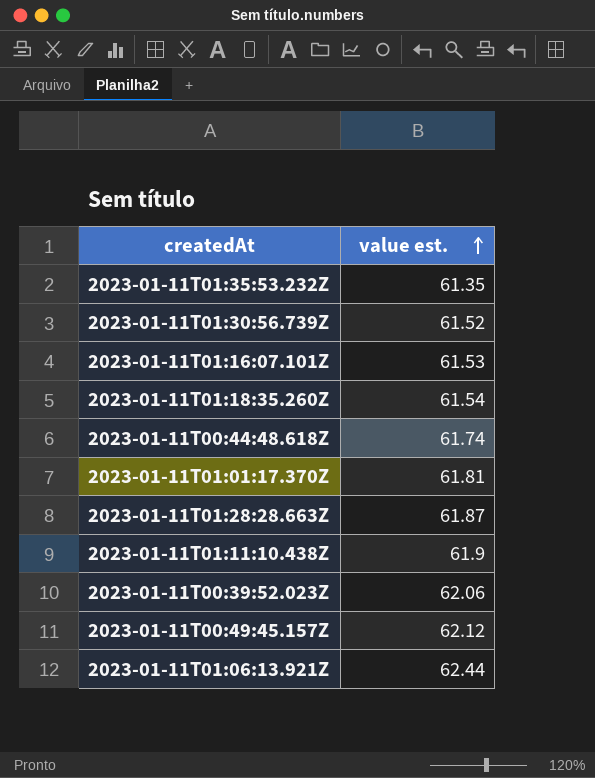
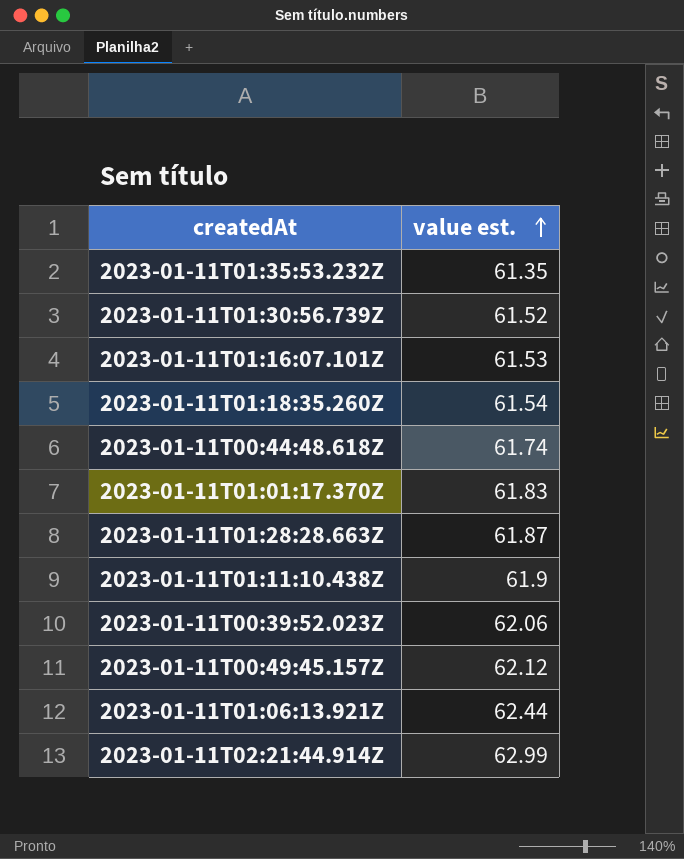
2023-01-11T01:01:17.370Z | value est.: 61.81 -> 61.83
row 2023-01-11T02:21:44.914Z: none -> 62.99

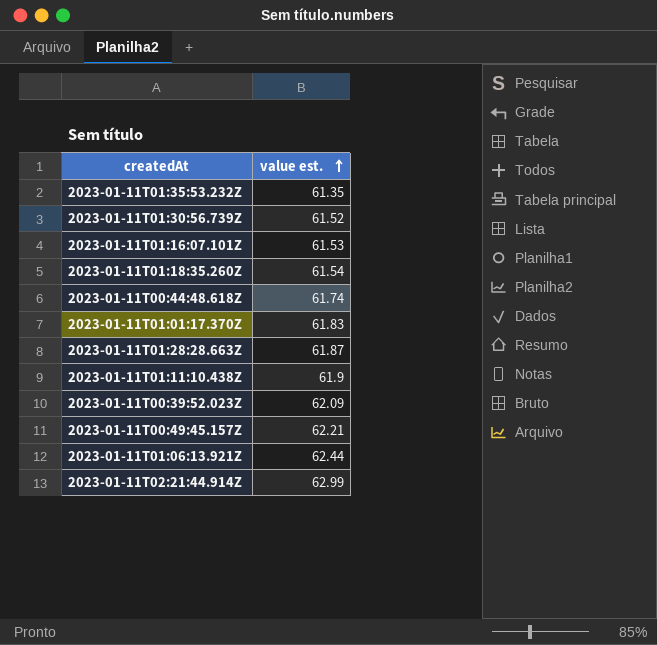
2023-01-11T00:39:52.023Z | value est.: 62.06 -> 62.09
2023-01-11T00:49:45.157Z | value est.: 62.12 -> 62.21

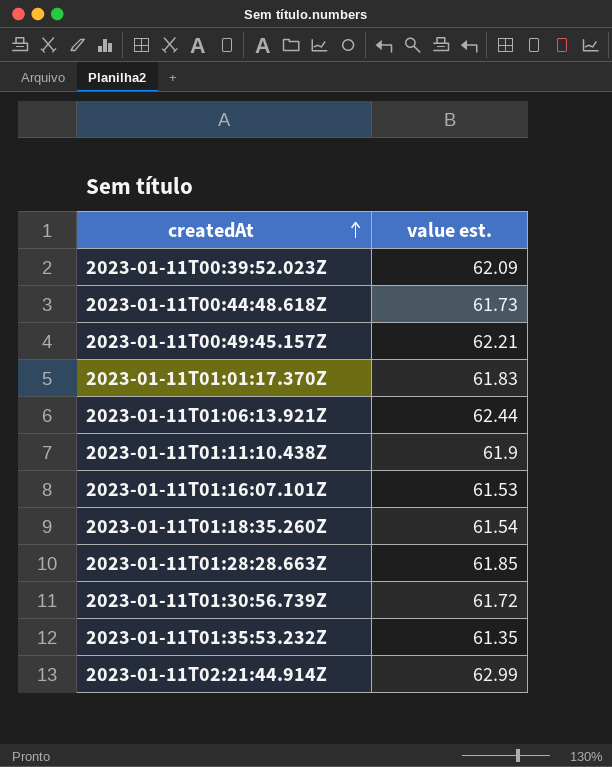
row order: value est. ascending -> createdAt ascending
2023-01-11T00:44:48.618Z | value est.: 61.74 -> 61.73
2023-01-11T01:28:28.663Z | value est.: 61.87 -> 61.85
2023-01-11T01:30:56.739Z | value est.: 61.52 -> 61.72

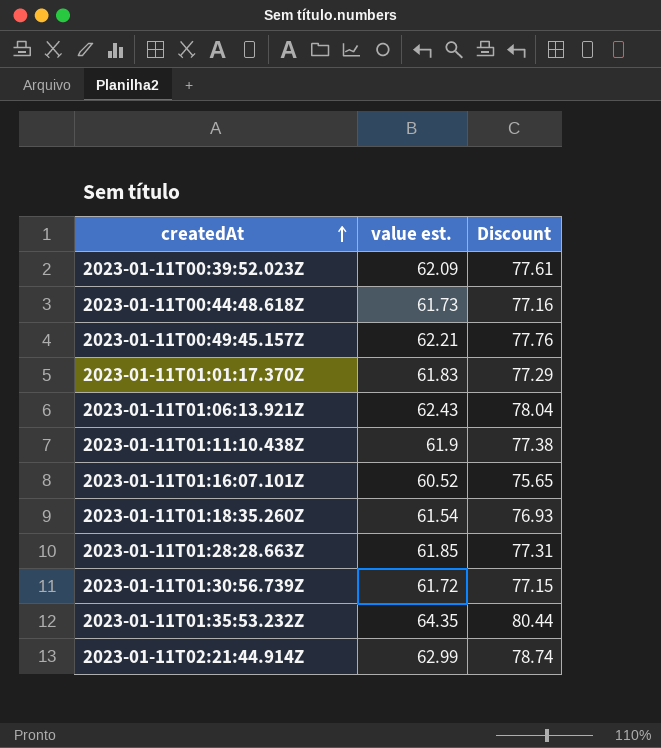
column Discount | formula: none -> [value est.] * 1.25
2023-01-11T01:06:13.921Z | value est.: 62.44 -> 62.43
2023-01-11T01:16:07.101Z | value est.: 61.53 -> 60.52
2023-01-11T01:35:53.232Z | value est.: 61.35 -> 64.35

